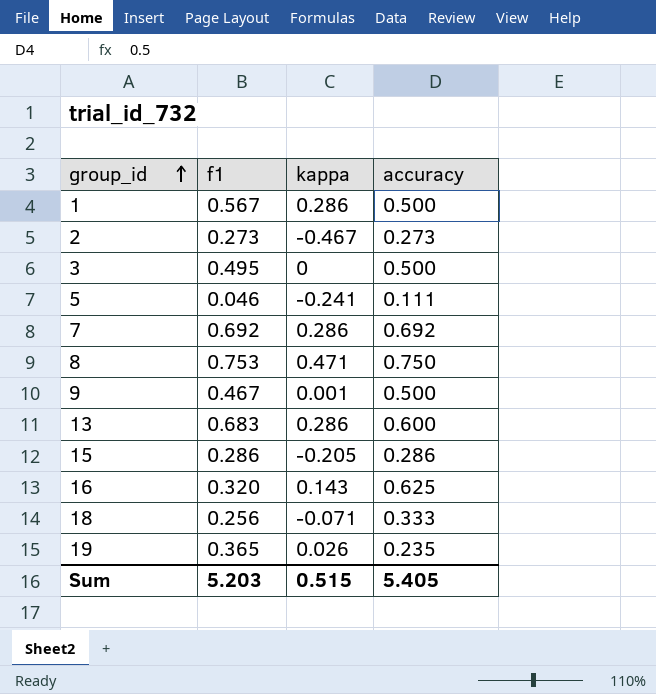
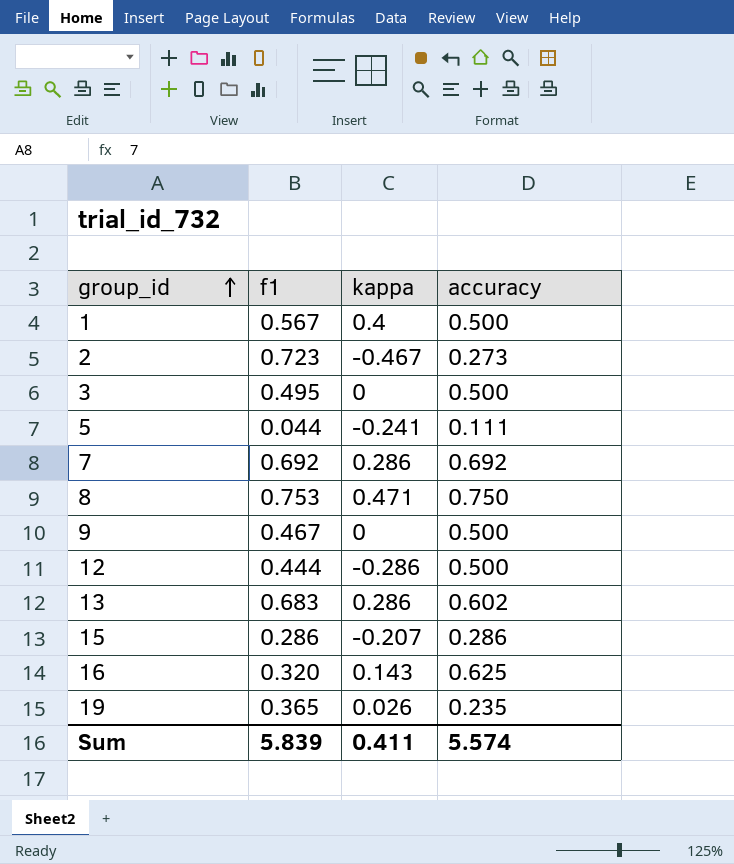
row 18: 0.256 | -0.071 | 0.333 -> none
1 | kappa: 0.286 -> 0.4
2 | f1: 0.273 -> 0.723
5 | f1: 0.046 -> 0.044
9 | kappa: 0.001 -> 0
row 12: none -> 0.444 | -0.286 | 0.500
13 | accuracy: 0.600 -> 0.602
15 | kappa: -0.205 -> -0.207
Sum | f1: 5.203 -> 5.839
Sum | kappa: 0.515 -> 0.411
Sum | accuracy: 5.405 -> 5.574

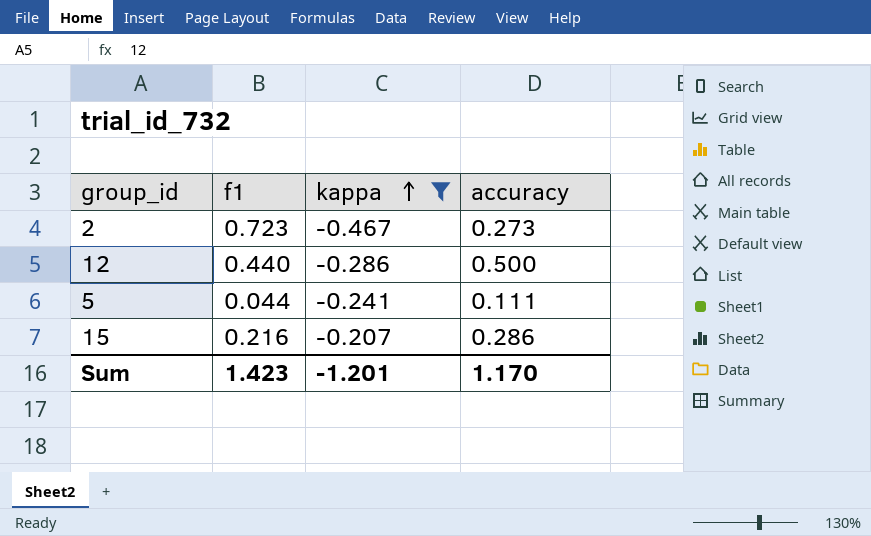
filter: none -> kappa <= -0.207
row order: group_id ascending -> kappa ascending
12 | f1: 0.444 -> 0.440
15 | f1: 0.286 -> 0.216
Sum | f1: 5.839 -> 1.423
Sum | kappa: 0.411 -> -1.201
Sum | accuracy: 5.574 -> 1.170

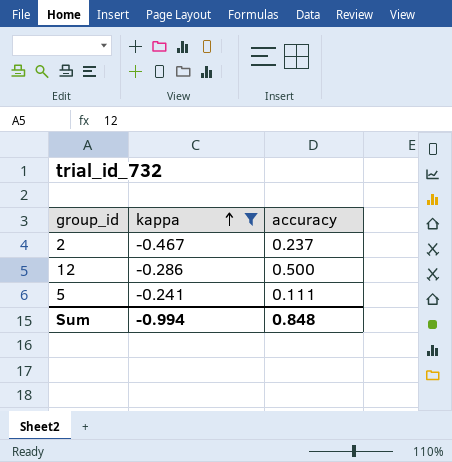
column f1 | position: 2 -> none
row 15: 0.216 | -0.207 | 0.286 -> none
2 | accuracy: 0.273 -> 0.237
Sum | kappa: -1.201 -> -0.994
Sum | accuracy: 1.170 -> 0.848

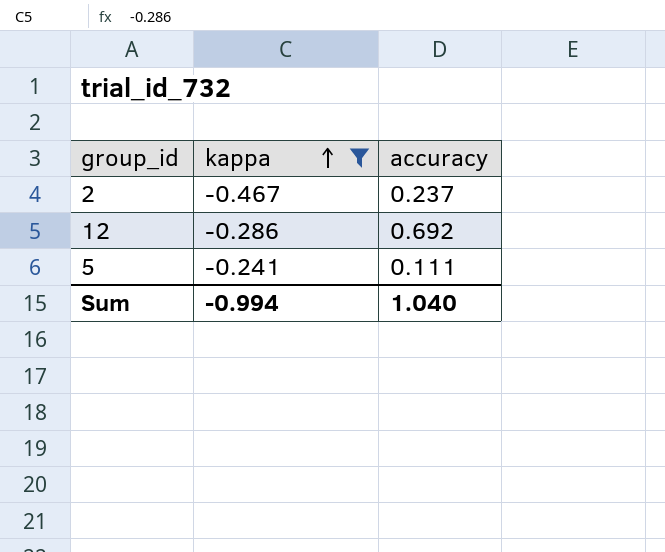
12 | accuracy: 0.500 -> 0.692
Sum | accuracy: 0.848 -> 1.040

